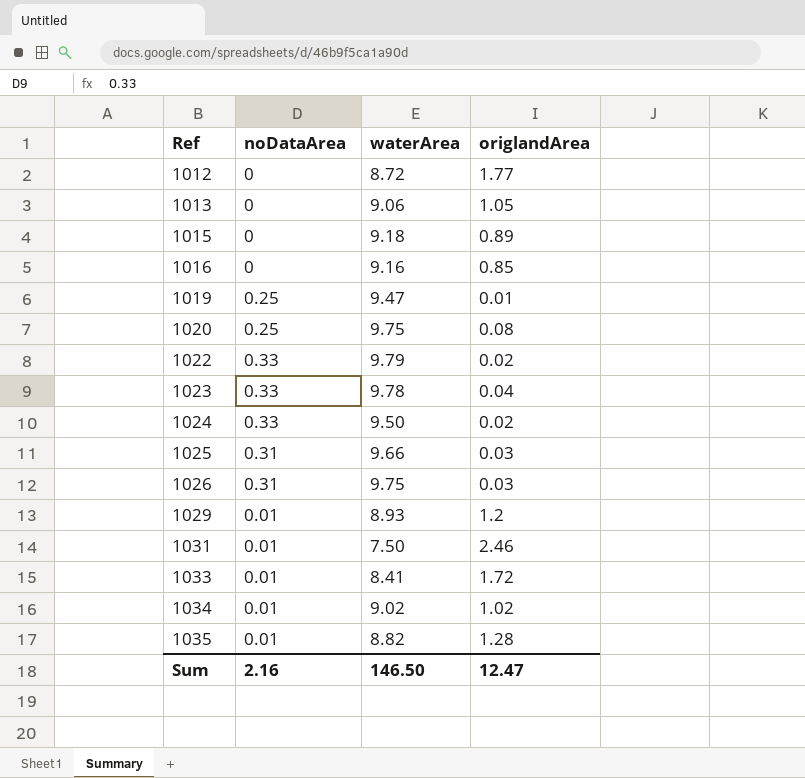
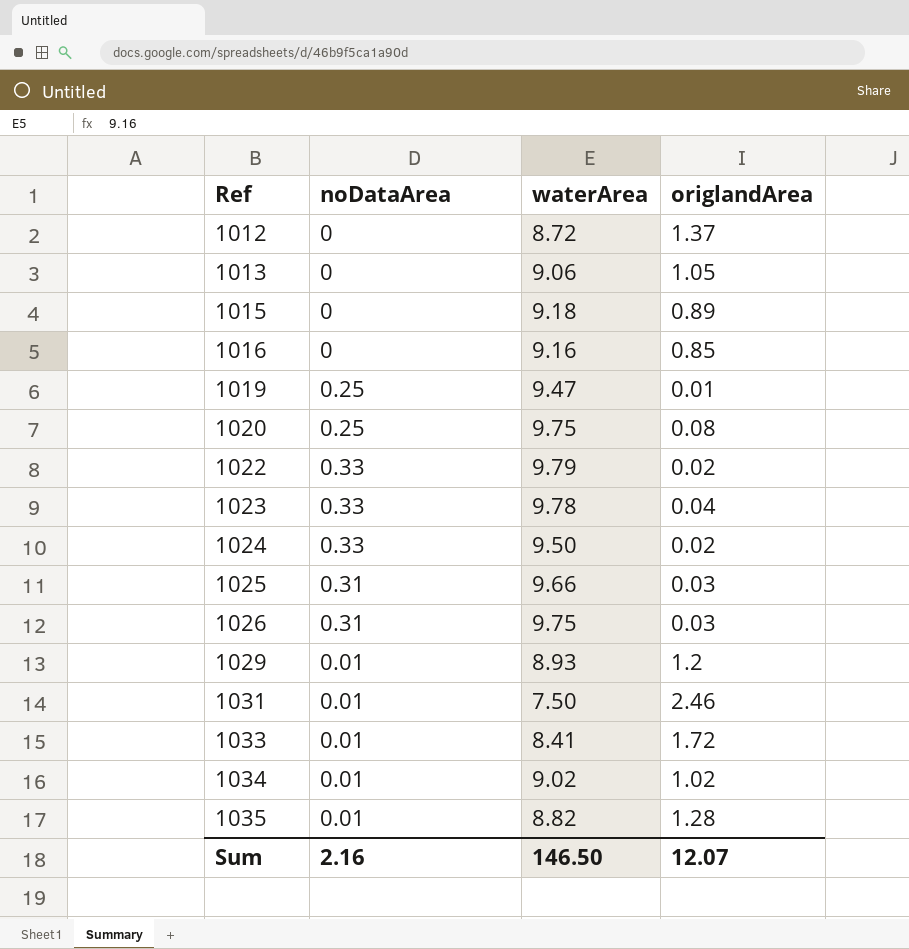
1012 | origlandArea: 1.77 -> 1.37
Sum | origlandArea: 12.47 -> 12.07

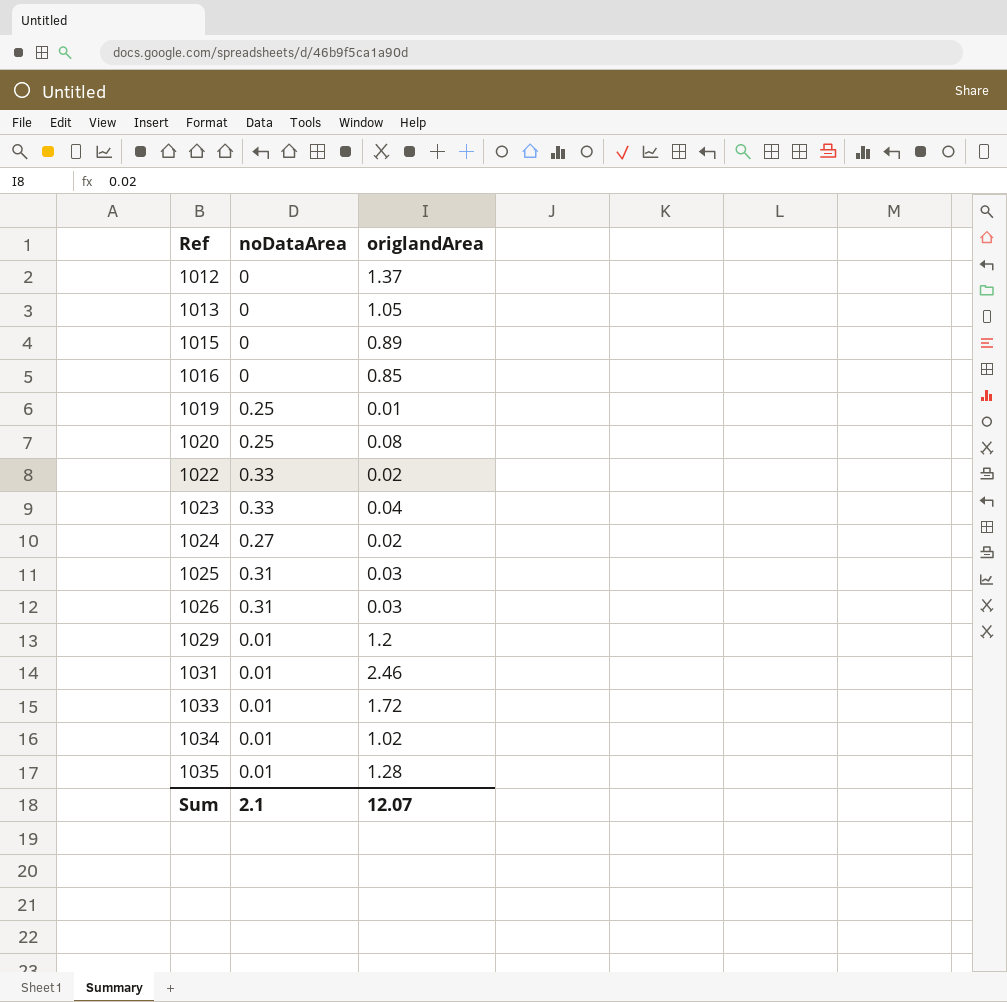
column waterArea | position: 3 -> none
1024 | noDataArea: 0.33 -> 0.27
Sum | noDataArea: 2.16 -> 2.1

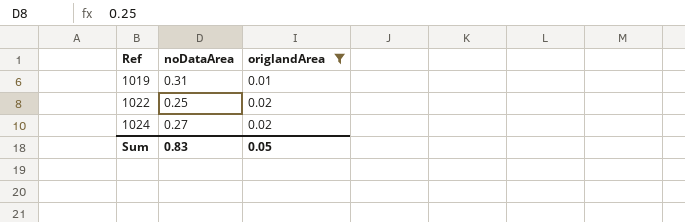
filter: none -> origlandArea <= 0.02
1019 | noDataArea: 0.25 -> 0.31
1022 | noDataArea: 0.33 -> 0.25
Sum | noDataArea: 2.1 -> 0.83
Sum | origlandArea: 12.07 -> 0.05

